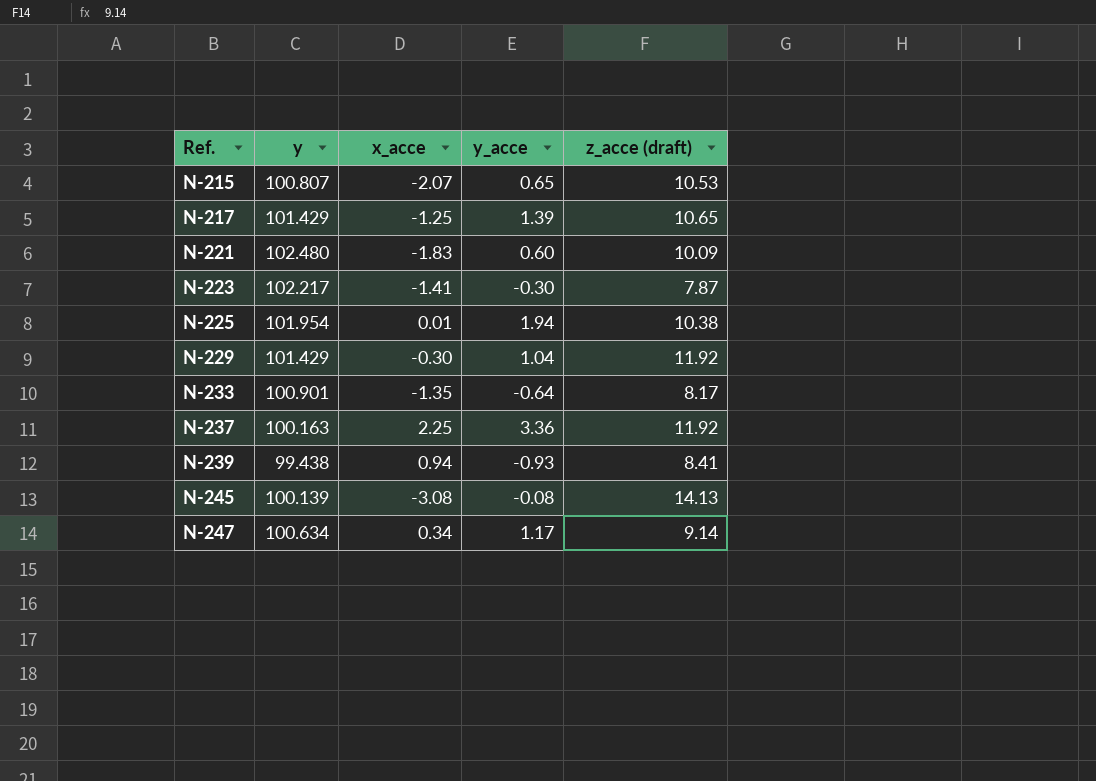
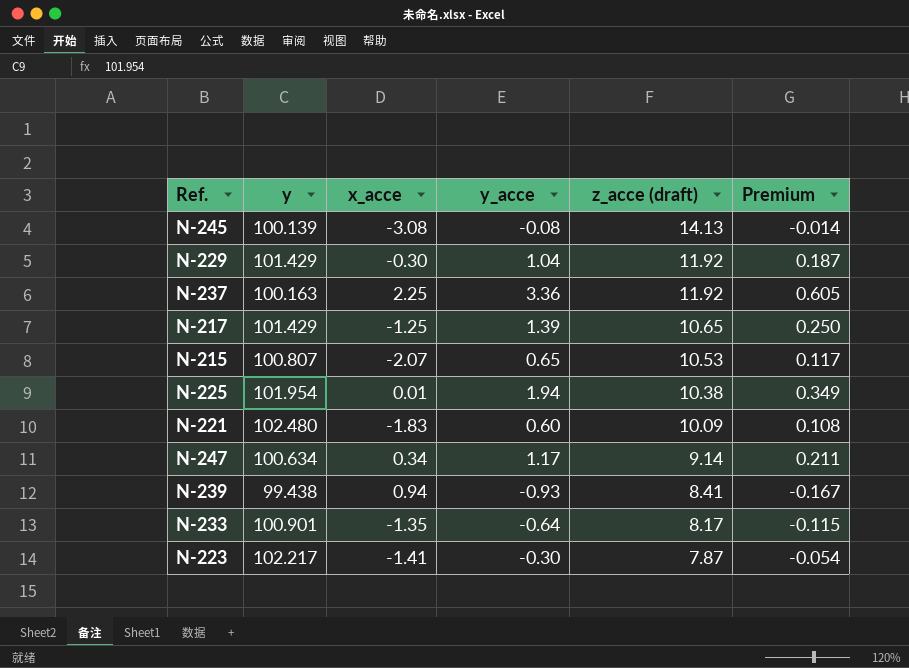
row order: Ref. ascending -> z_acce (draft) descending
column Premium | formula: none -> [y_acce] * 0.18

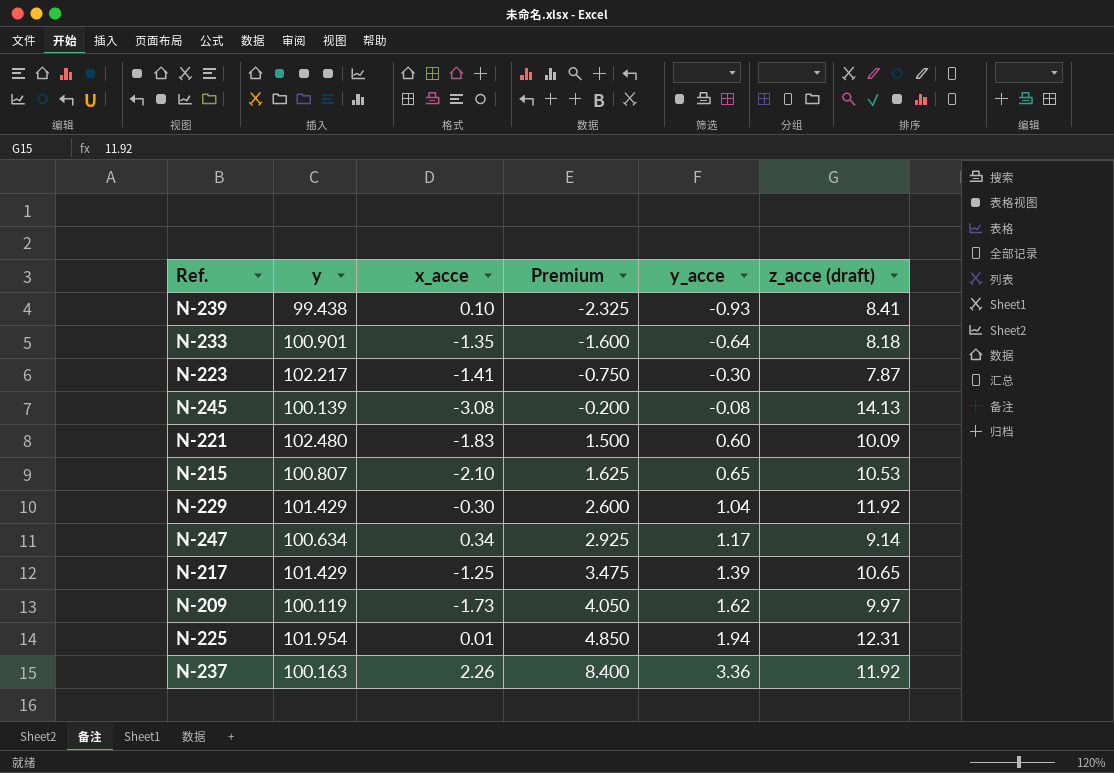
row order: z_acce (draft) descending -> Premium ascending
column Premium | formula: [y_acce] * 0.18 -> [y_acce] * 2.5
column Premium | position: 6 -> 4
N-239 | x_acce: 0.94 -> 0.10
N-233 | z_acce (draft): 8.17 -> 8.18
N-215 | x_acce: -2.07 -> -2.10
row N-209: none -> 100.119 | -1.73 | 4.050 | 1.62 | 9.97
N-225 | z_acce (draft): 10.38 -> 12.31
N-237 | x_acce: 2.25 -> 2.26

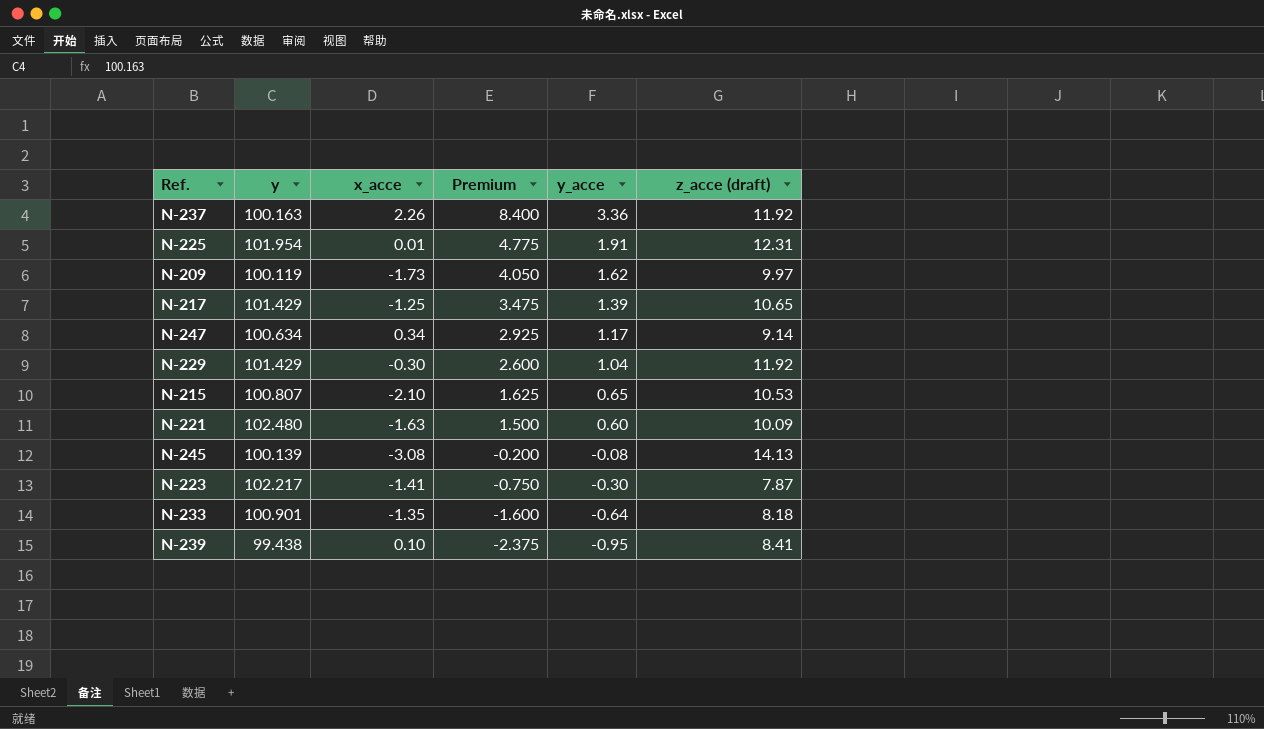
row order: Premium ascending -> Premium descending
N-225 | Premium: 4.850 -> 4.775
N-225 | y_acce: 1.94 -> 1.91
N-221 | x_acce: -1.83 -> -1.63
N-239 | Premium: -2.325 -> -2.375
N-239 | y_acce: -0.93 -> -0.95

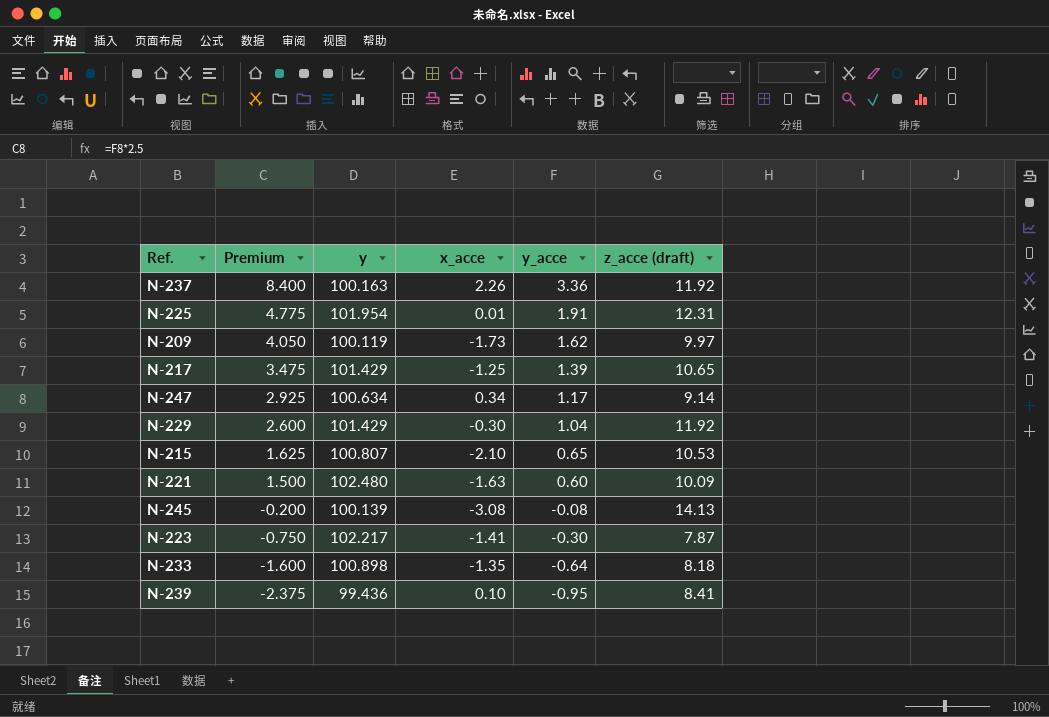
column Premium | position: 4 -> 2
N-233 | y: 100.901 -> 100.898
N-239 | y: 99.438 -> 99.436

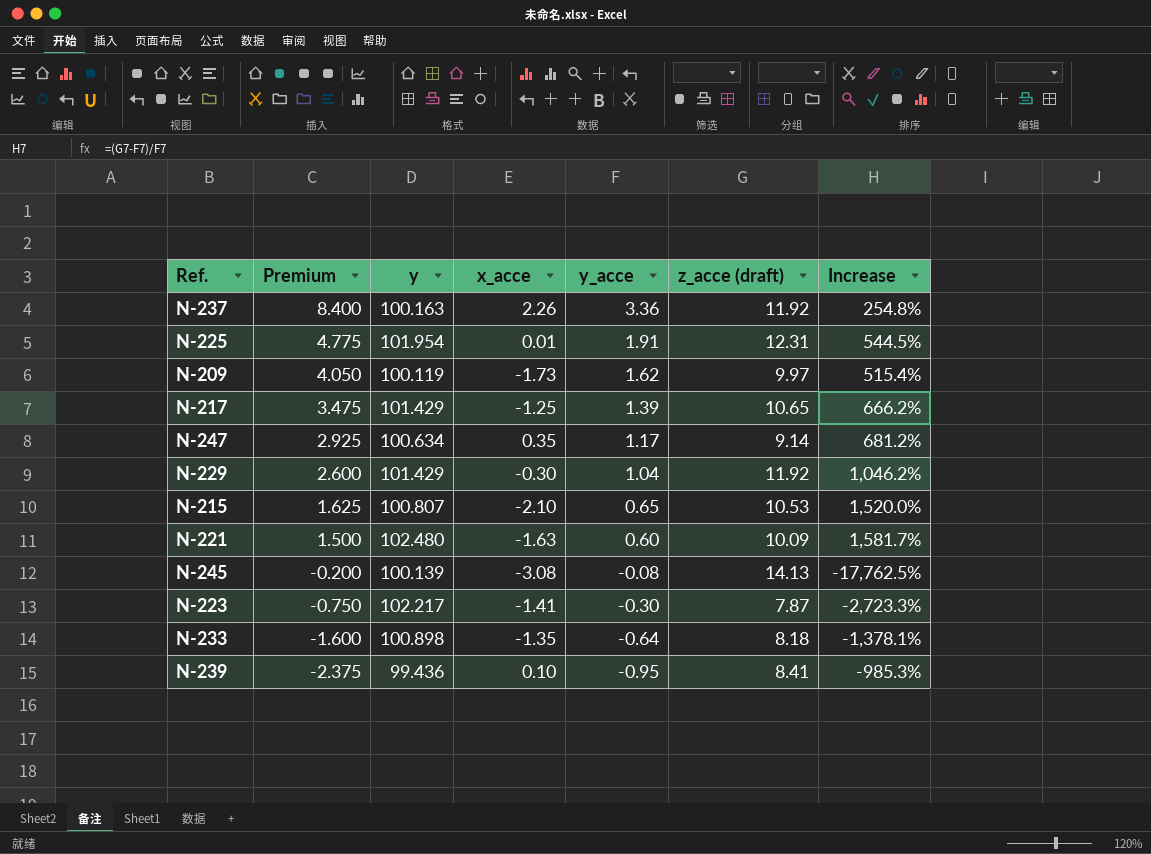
column Increase | formula: none -> ([z_acce (draft)] - [y_acce]) / [y_acce]
N-247 | x_acce: 0.34 -> 0.35

